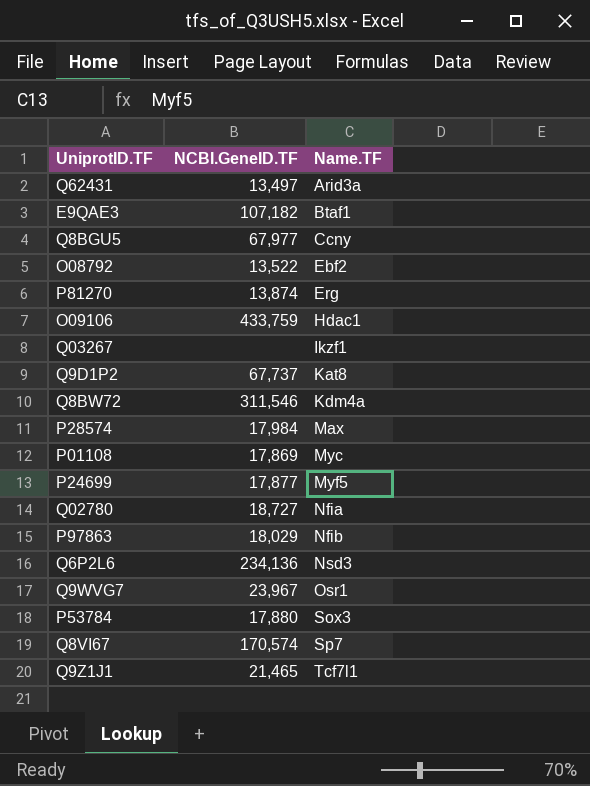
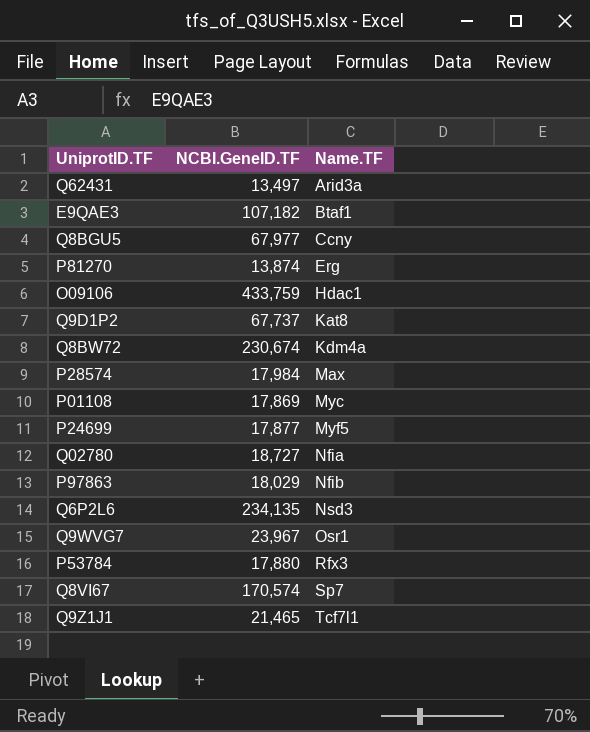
row O08792: 13,522 | Ebf2 -> none
row Q03267: none | Ikzf1 -> none
Q8BW72 | NCBI.GeneID.TF: 311,546 -> 230,674
Q6P2L6 | NCBI.GeneID.TF: 234,136 -> 234,135
P53784 | Name.TF: Sox3 -> Rfx3

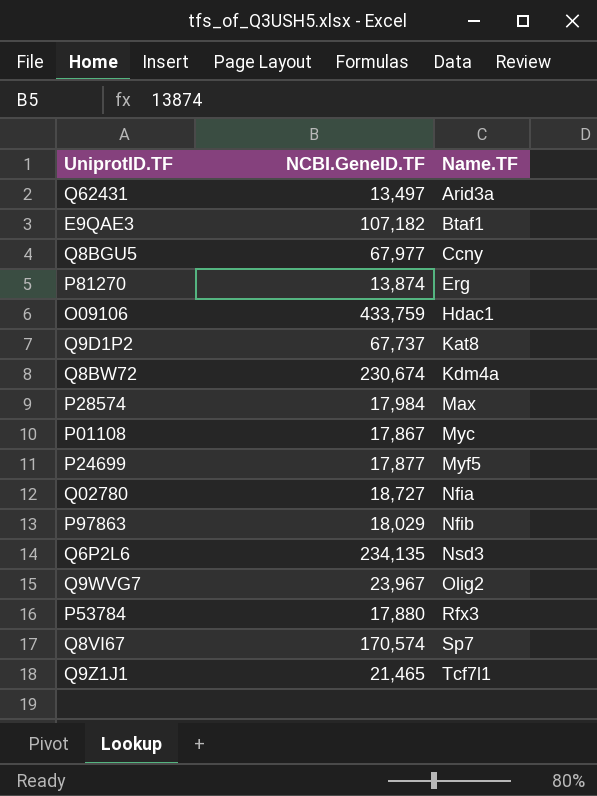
P01108 | NCBI.GeneID.TF: 17,869 -> 17,867
Q9WVG7 | Name.TF: Osr1 -> Olig2

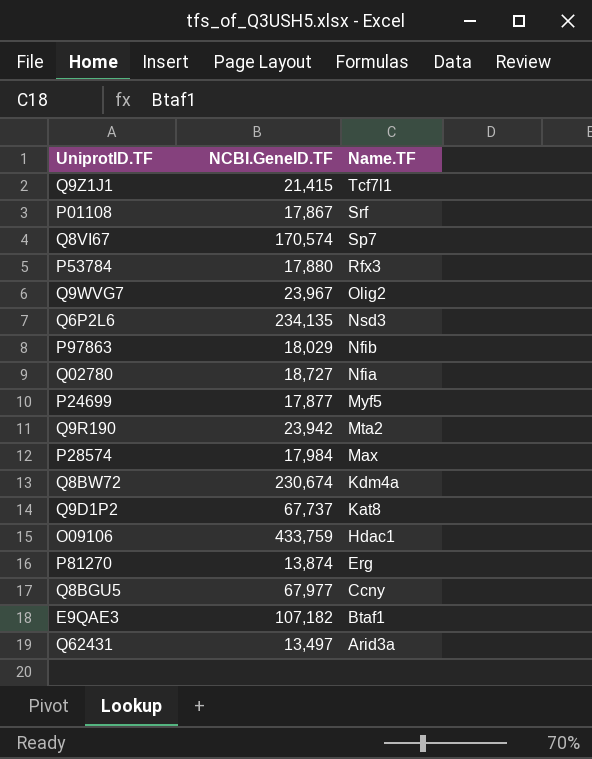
row order: Name.TF ascending -> Name.TF descending
Q9Z1J1 | NCBI.GeneID.TF: 21,465 -> 21,415
P01108 | Name.TF: Myc -> Srf
row Q9R190: none -> 23,942 | Mta2

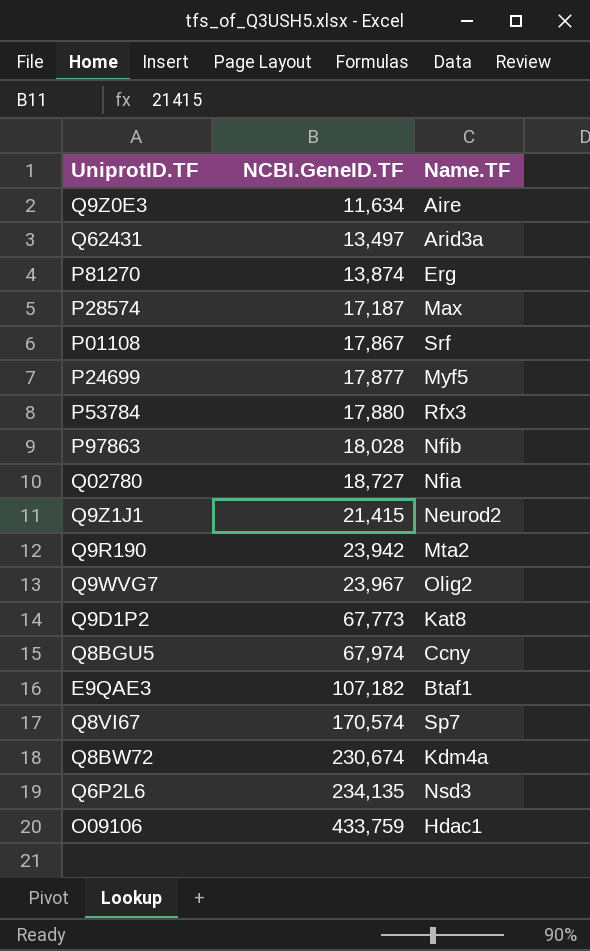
row order: Name.TF descending -> NCBI.GeneID.TF ascending
row Q9Z0E3: none -> 11,634 | Aire
P28574 | NCBI.GeneID.TF: 17,984 -> 17,187
P97863 | NCBI.GeneID.TF: 18,029 -> 18,028
Q9Z1J1 | Name.TF: Tcf7l1 -> Neurod2
Q9D1P2 | NCBI.GeneID.TF: 67,737 -> 67,773
Q8BGU5 | NCBI.GeneID.TF: 67,977 -> 67,974

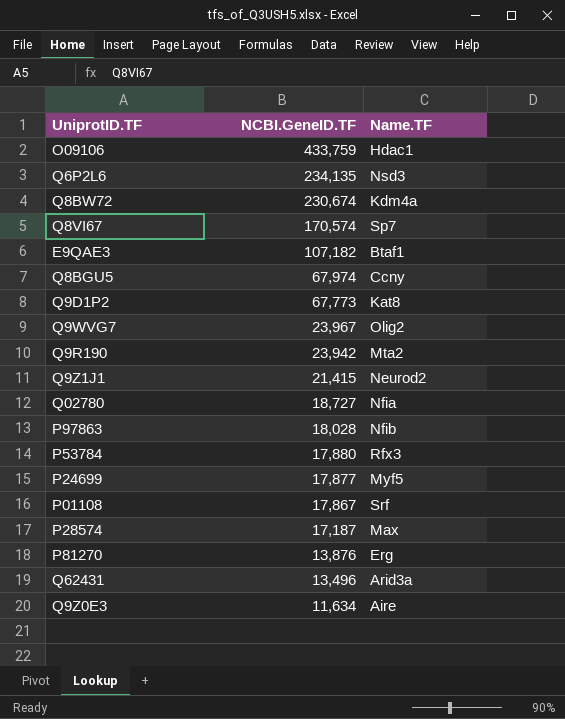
row order: NCBI.GeneID.TF ascending -> NCBI.GeneID.TF descending
P81270 | NCBI.GeneID.TF: 13,874 -> 13,876
Q62431 | NCBI.GeneID.TF: 13,497 -> 13,496

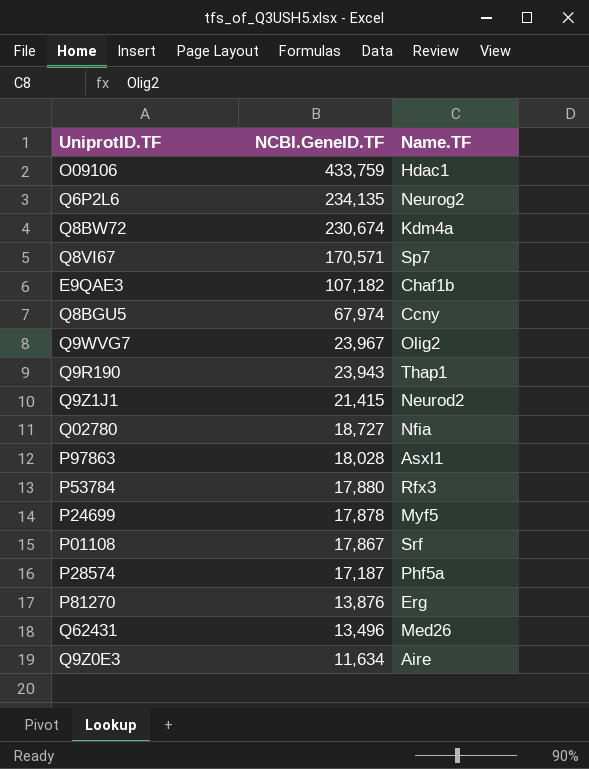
row Q9D1P2: 67,773 | Kat8 -> none
Q6P2L6 | Name.TF: Nsd3 -> Neurog2
Q8VI67 | NCBI.GeneID.TF: 170,574 -> 170,571
E9QAE3 | Name.TF: Btaf1 -> Chaf1b
Q9R190 | NCBI.GeneID.TF: 23,942 -> 23,943
Q9R190 | Name.TF: Mta2 -> Thap1
P97863 | Name.TF: Nfib -> Asxl1
P24699 | NCBI.GeneID.TF: 17,877 -> 17,878
P28574 | Name.TF: Max -> Phf5a
Q62431 | Name.TF: Arid3a -> Med26

